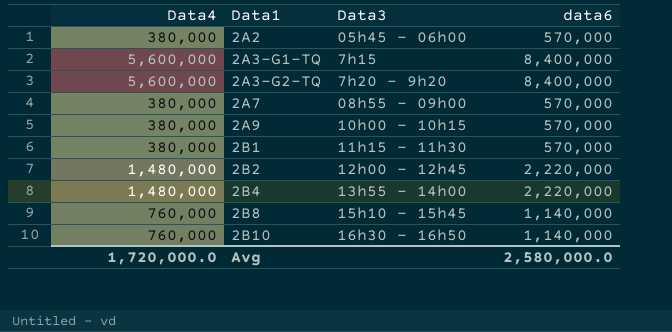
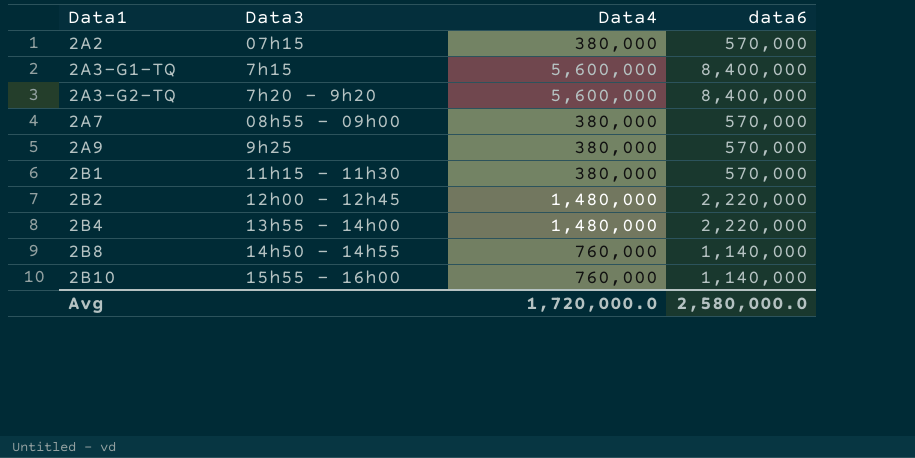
column Data4 | position: 1 -> 3
2A2 | Data3: 05h45 - 06h00 -> 07h15
2A9 | Data3: 10h00 - 10h15 -> 9h25
2B8 | Data3: 15h10 - 15h45 -> 14h50 - 14h55
2B10 | Data3: 16h30 - 16h50 -> 15h55 - 16h00

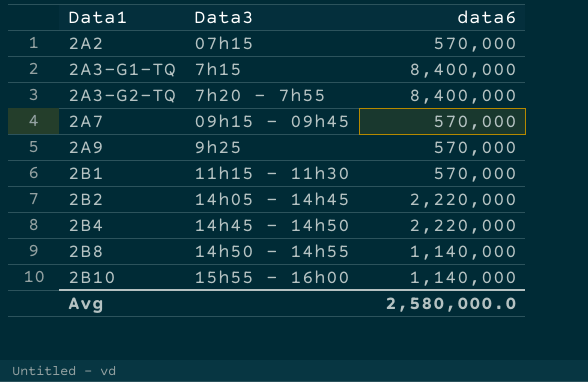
column Data4 | position: 3 -> none
2A3-G2-TQ | Data3: 7h20 – 9h20 -> 7h20 - 7h55
2A7 | Data3: 08h55 - 09h00 -> 09h15 - 09h45
2B2 | Data3: 12h00 - 12h45 -> 14h05 - 14h45
2B4 | Data3: 13h55 - 14h00 -> 14h45 - 14h50

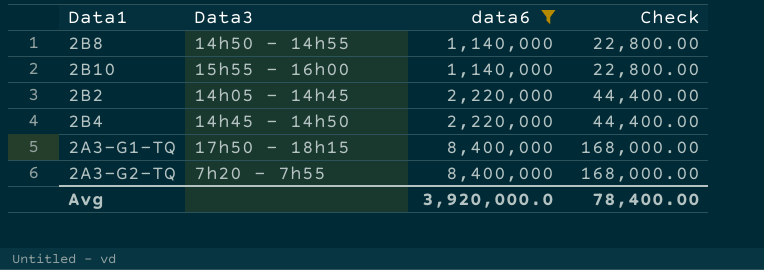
filter: none -> data6 != 570,000
row order: Data1 ascending -> data6 ascending
column Check | formula: none -> [data6] * 0.02
2A3-G1-TQ | Data3: 7h15 -> 17h50 - 18h15
Avg | data6: 2,580,000.0 -> 3,920,000.0

